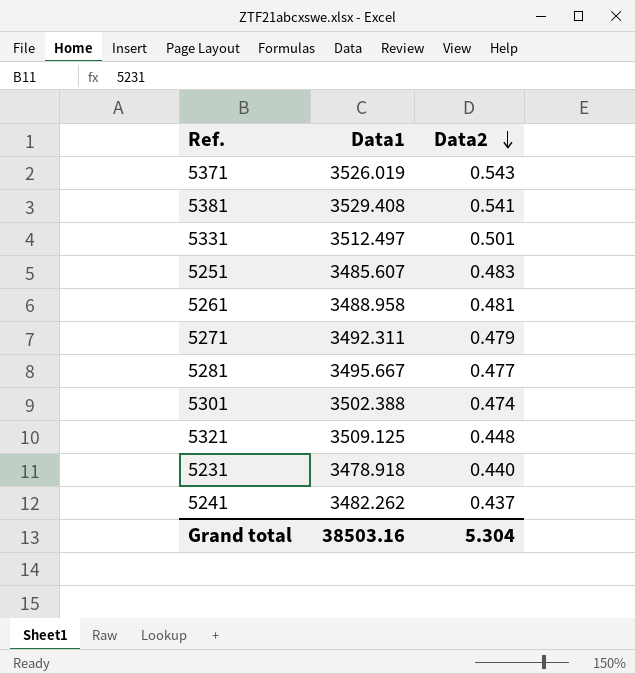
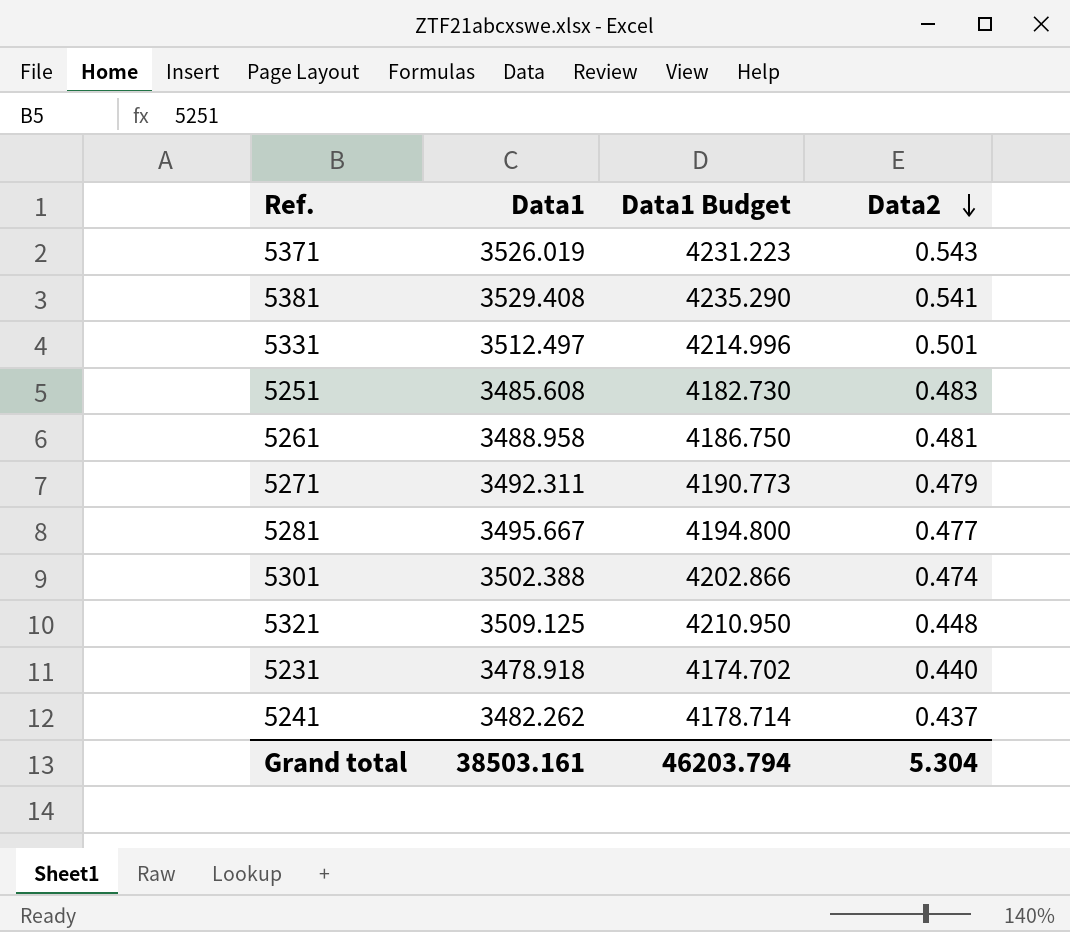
column Data1 Budget | formula: none -> [Data1] * 1.2
5251 | Data1: 3485.607 -> 3485.608
Grand total | Data1: 38503.16 -> 38503.161

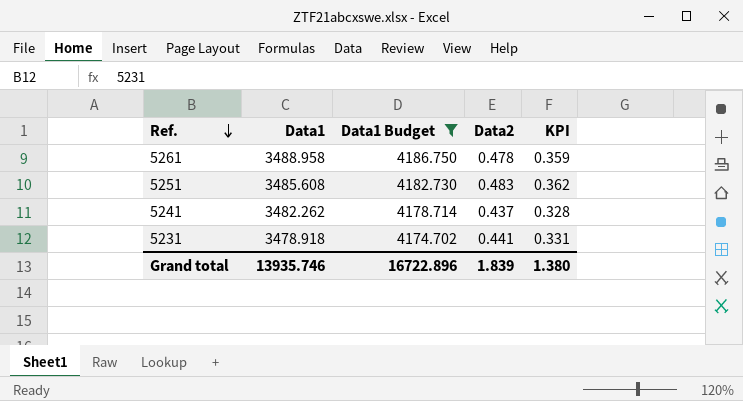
filter: none -> Data1 Budget <= 4186.750
row order: Data2 descending -> Ref. descending
column KPI | formula: none -> [Data2] * 0.75
5261 | Data2: 0.481 -> 0.478
5231 | Data2: 0.440 -> 0.441
Grand total | Data1: 38503.161 -> 13935.746
Grand total | Data1 Budget: 46203.794 -> 16722.896
Grand total | Data2: 5.304 -> 1.839

